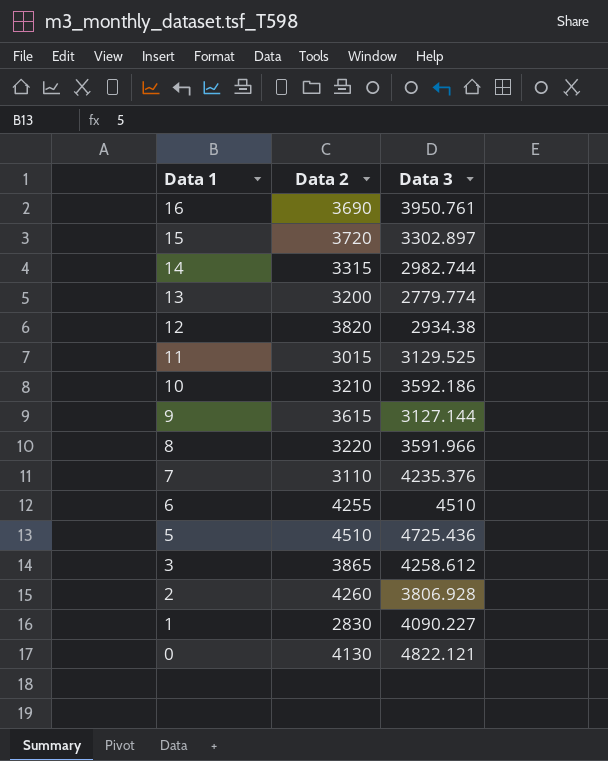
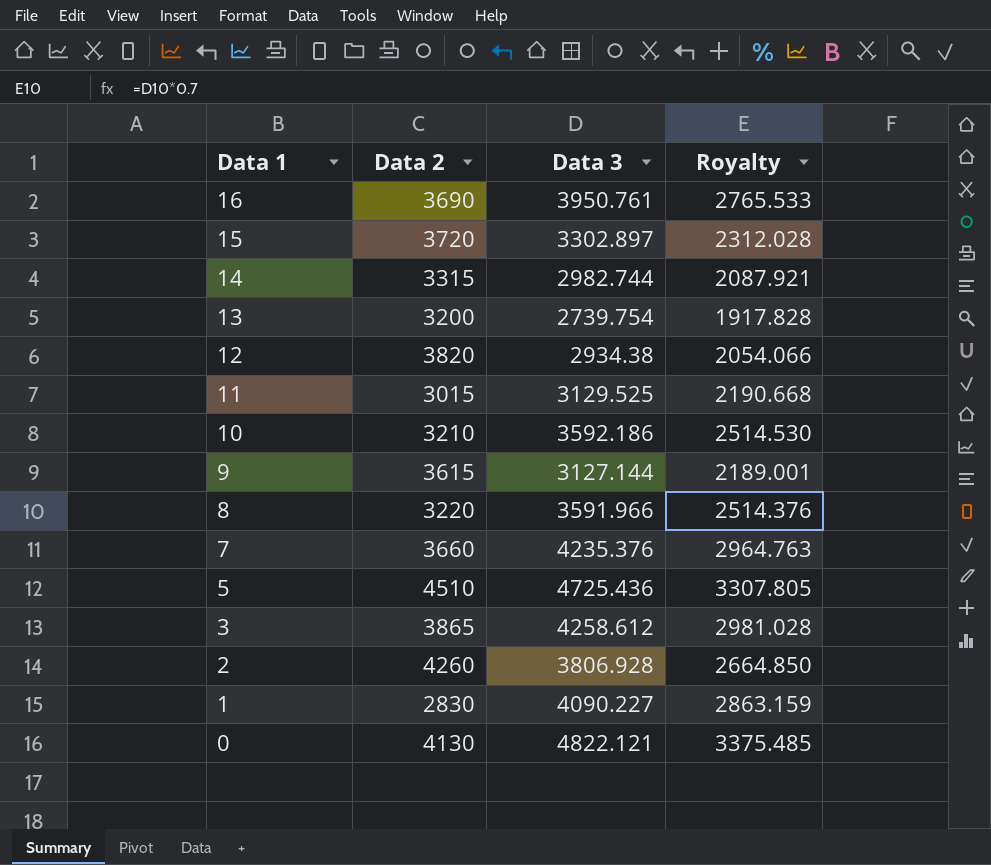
column Royalty | formula: none -> [Data 3] * 0.7
row 6: 4255 | 4510 -> none
13 | Data 3: 2779.774 -> 2739.754
7 | Data 2: 3110 -> 3660

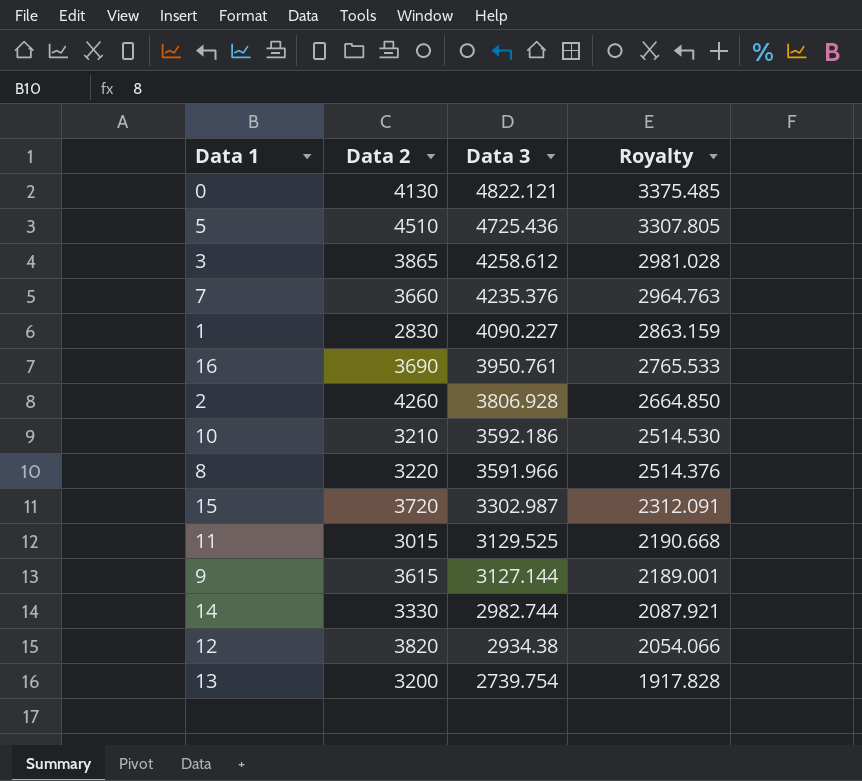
row order: Data 1 descending -> Data 3 descending
15 | Data 3: 3302.897 -> 3302.987
15 | Royalty: 2312.028 -> 2312.091
14 | Data 2: 3315 -> 3330

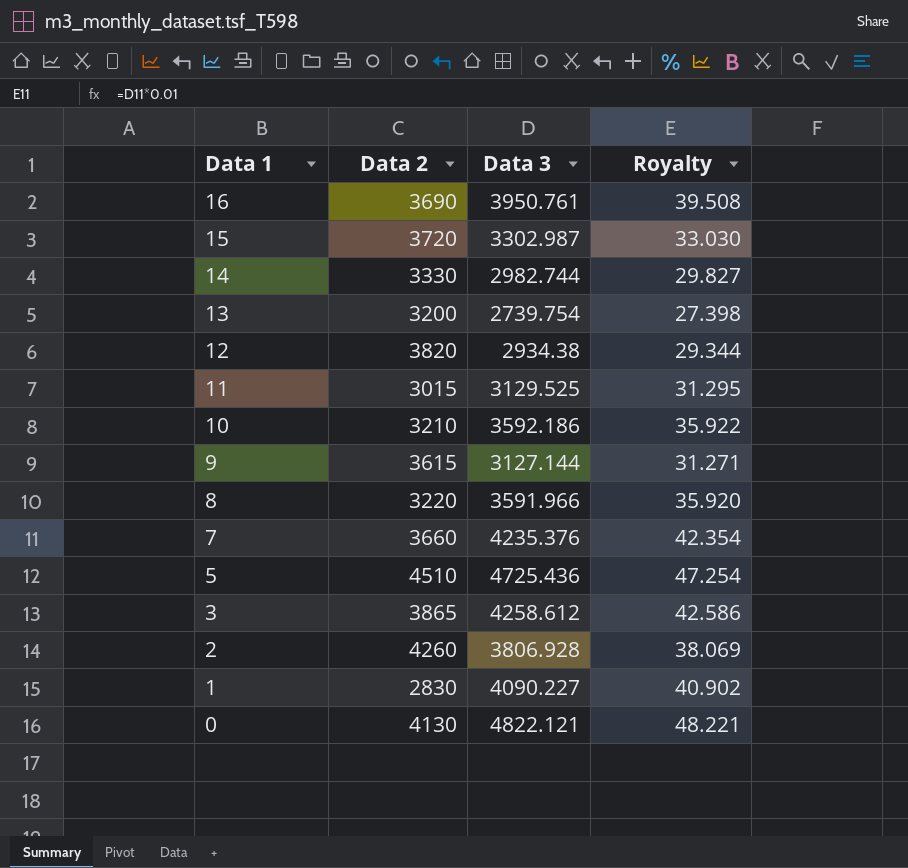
row order: Data 3 descending -> Data 1 descending
column Royalty | formula: [Data 3] * 0.7 -> [Data 3] * 0.01

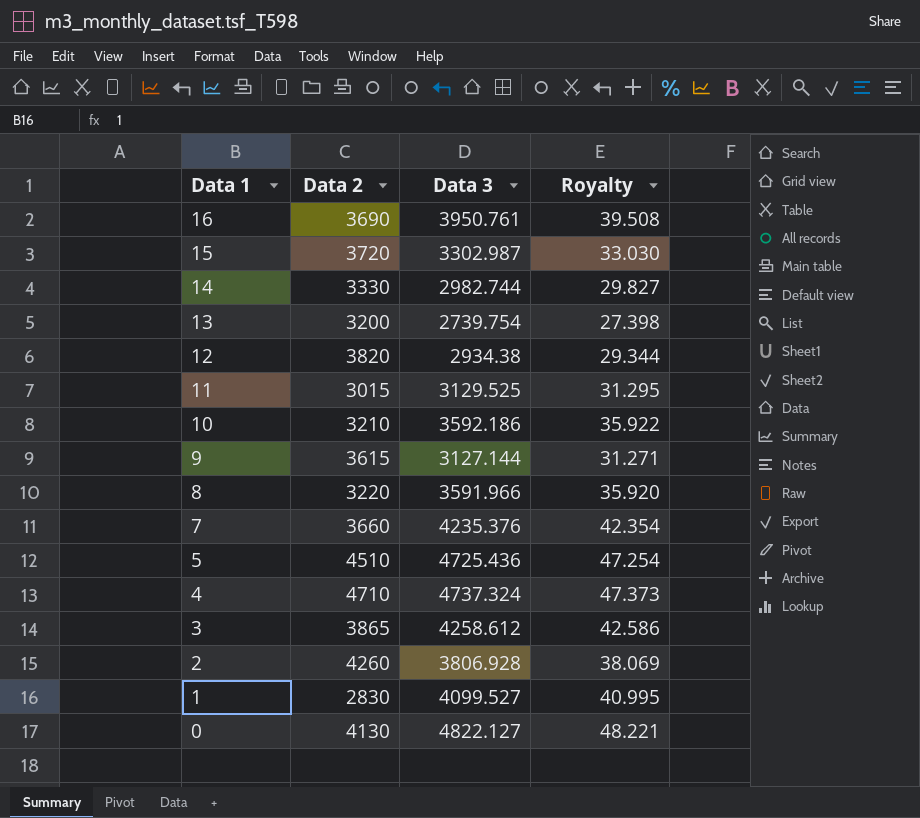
row 4: none -> 4710 | 4737.324 | 47.373
1 | Data 3: 4090.227 -> 4099.527
1 | Royalty: 40.902 -> 40.995
0 | Data 3: 4822.121 -> 4822.127

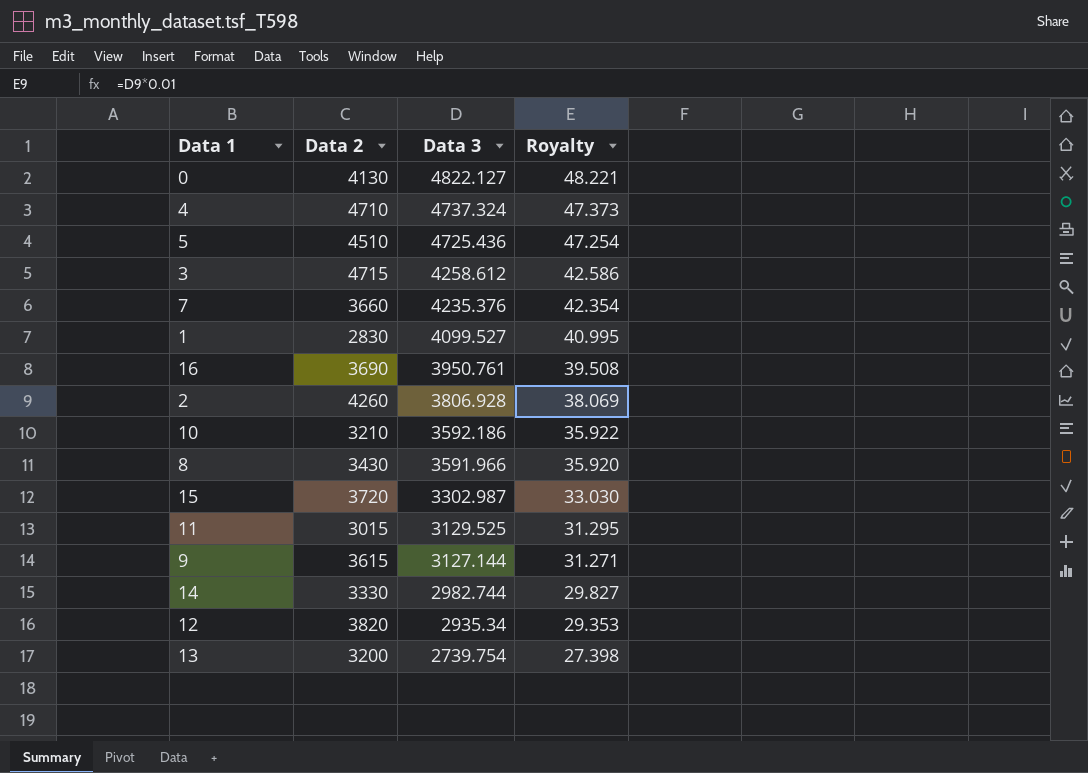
row order: Data 1 descending -> Data 3 descending
3 | Data 2: 3865 -> 4715
8 | Data 2: 3220 -> 3430
12 | Data 3: 2934.38 -> 2935.34
12 | Royalty: 29.344 -> 29.353

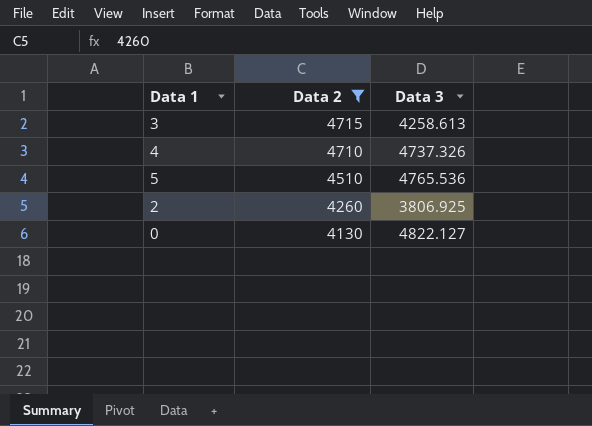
filter: none -> Data 2 >= 4130
row order: Data 3 descending -> Data 2 descending
column Royalty | formula: [Data 3] * 0.01 -> none
3 | Data 3: 4258.612 -> 4258.613
4 | Data 3: 4737.324 -> 4737.326
5 | Data 3: 4725.436 -> 4765.536
2 | Data 3: 3806.928 -> 3806.925

